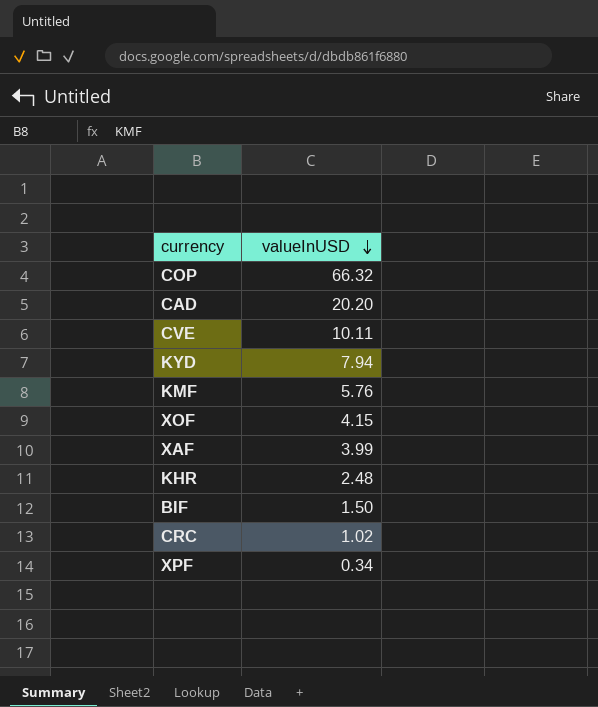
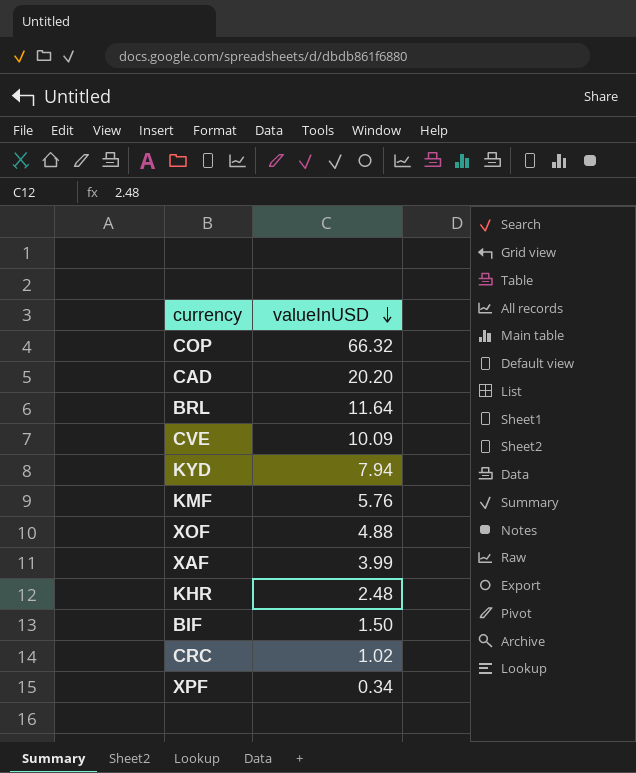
row BRL: none -> 11.64
CVE | valueInUSD: 10.11 -> 10.09
XOF | valueInUSD: 4.15 -> 4.88

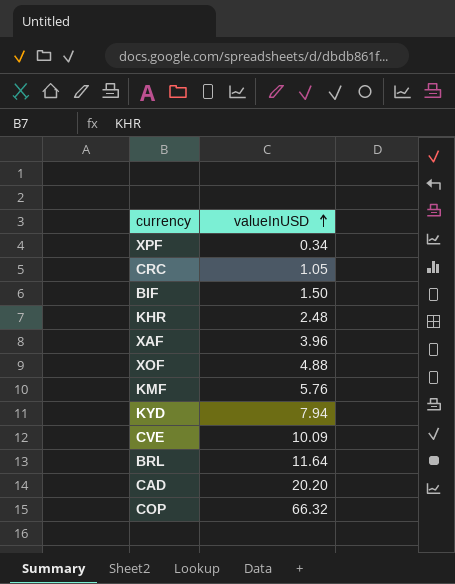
row order: valueInUSD descending -> valueInUSD ascending
CRC | valueInUSD: 1.02 -> 1.05
XAF | valueInUSD: 3.99 -> 3.96

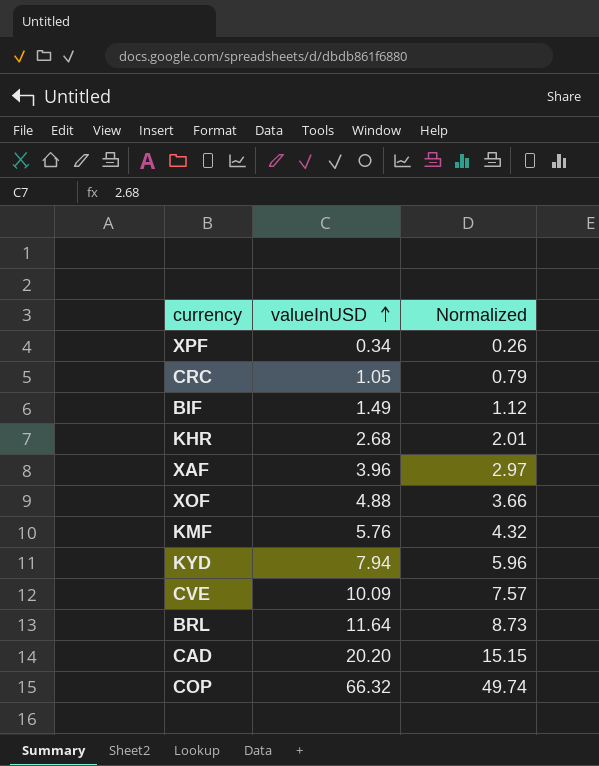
column Normalized | formula: none -> [valueInUSD] * 0.75
BIF | valueInUSD: 1.50 -> 1.49
KHR | valueInUSD: 2.48 -> 2.68

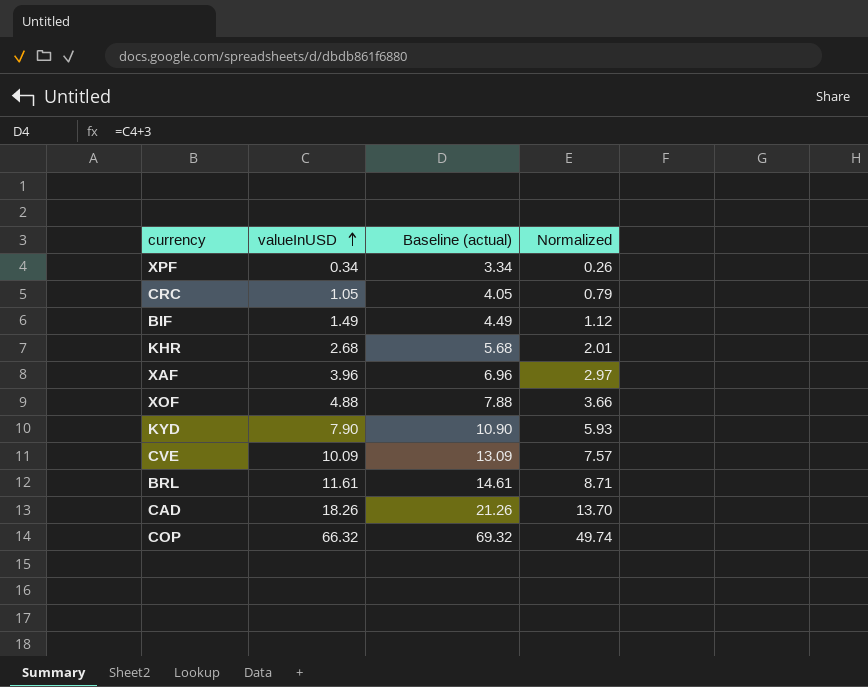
column Baseline (actual) | formula: none -> [valueInUSD] + 3
row KMF: 5.76 | 4.32 -> none
KYD | valueInUSD: 7.94 -> 7.90
KYD | Normalized: 5.96 -> 5.93
BRL | valueInUSD: 11.64 -> 11.61
BRL | Normalized: 8.73 -> 8.71
CAD | valueInUSD: 20.20 -> 18.26
CAD | Normalized: 15.15 -> 13.70

